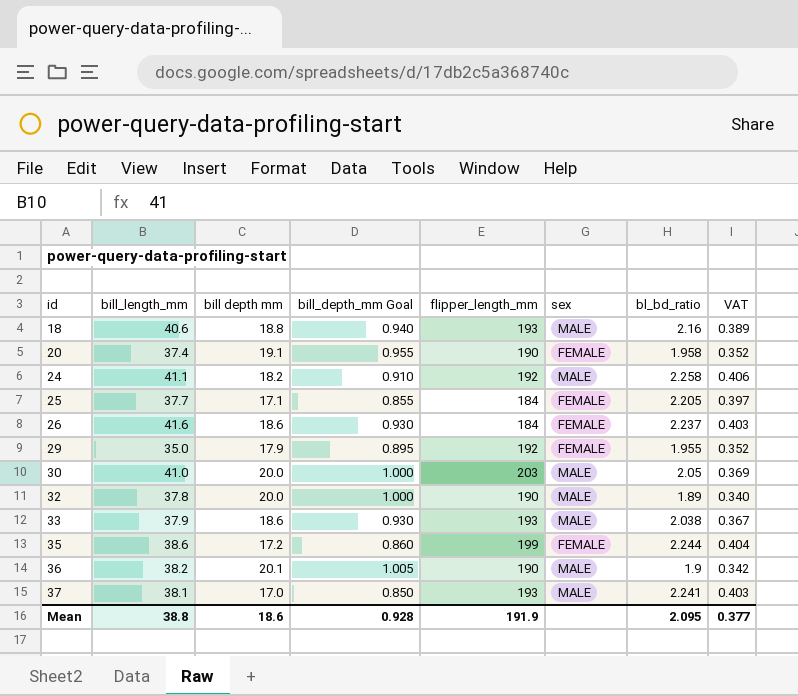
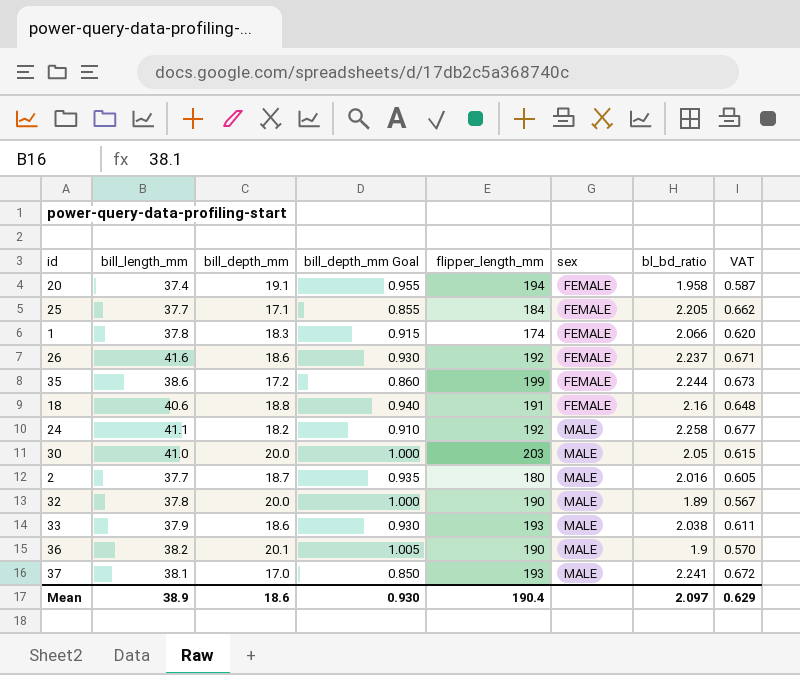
row order: id ascending -> sex ascending
column name: bill depth mm -> bill_depth_mm
column VAT | formula: [bl_bd_ratio] * 0.18 -> [bl_bd_ratio] * 0.3
row 29: 35.0 | 17.9 | 0.895 | 192 | FEMALE | 1.955 | 0.352 -> none
20 | flipper_length_mm: 190 -> 194
row 1: none -> 37.8 | 18.3 | 0.915 | 174 | FEMALE | 2.066 | 0.620
26 | flipper_length_mm: 184 -> 192
18 | flipper_length_mm: 193 -> 191
18 | sex: MALE -> FEMALE
row 2: none -> 37.7 | 18.7 | 0.935 | 180 | MALE | 2.016 | 0.605
Mean | bill_length_mm: 38.8 -> 38.9
Mean | bill_depth_mm Goal: 0.928 -> 0.930
Mean | flipper_length_mm: 191.9 -> 190.4
Mean | bl_bd_ratio: 2.095 -> 2.097
Mean | VAT: 0.377 -> 0.629

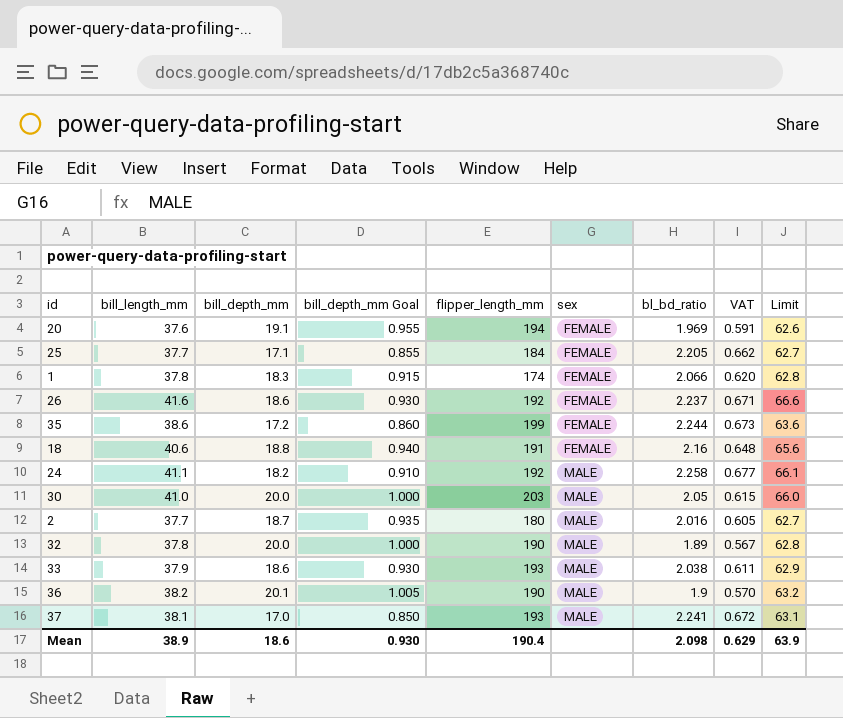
column Limit | formula: none -> [bill_length_mm] + 25
20 | bill_length_mm: 37.4 -> 37.6
20 | bl_bd_ratio: 1.958 -> 1.969
20 | VAT: 0.587 -> 0.591
Mean | bl_bd_ratio: 2.097 -> 2.098

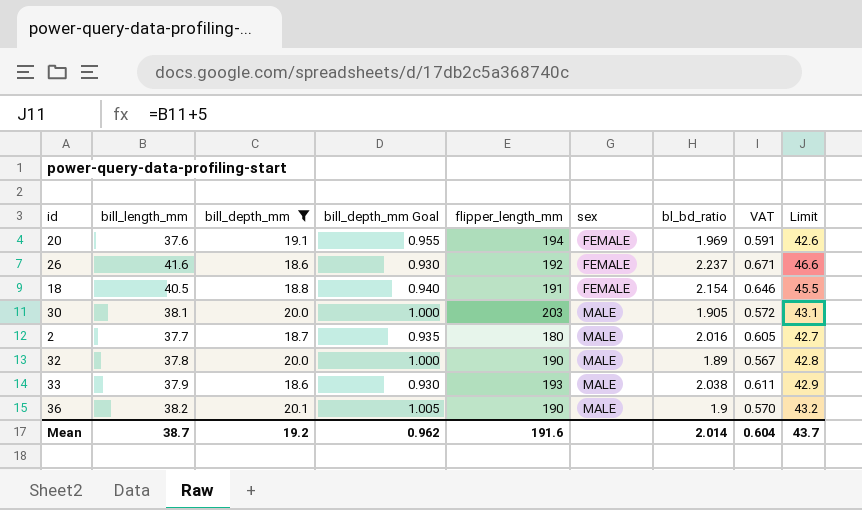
filter: none -> bill_depth_mm >= 18.6
column Limit | formula: [bill_length_mm] + 25 -> [bill_length_mm] + 5
18 | bill_length_mm: 40.6 -> 40.5
18 | bl_bd_ratio: 2.16 -> 2.154
18 | VAT: 0.648 -> 0.646
30 | bill_length_mm: 41.0 -> 38.1
30 | bl_bd_ratio: 2.05 -> 1.905
30 | VAT: 0.615 -> 0.572
Mean | bill_length_mm: 38.9 -> 38.7
Mean | bill_depth_mm: 18.6 -> 19.2
Mean | bill_depth_mm Goal: 0.930 -> 0.962
Mean | flipper_length_mm: 190.4 -> 191.6
Mean | bl_bd_ratio: 2.098 -> 2.014
Mean | VAT: 0.629 -> 0.604
Mean | Limit: 63.9 -> 43.7

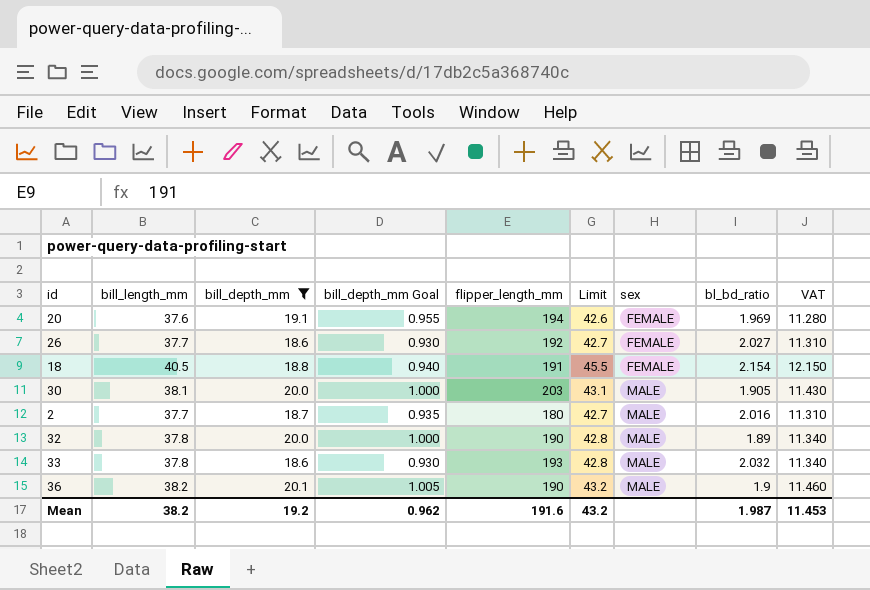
column Limit | position: 9 -> 6
column VAT | formula: [bl_bd_ratio] * 0.3 -> [bill_length_mm] * 0.3
26 | bill_length_mm: 41.6 -> 37.7
26 | Limit: 46.6 -> 42.7
26 | bl_bd_ratio: 2.237 -> 2.027
33 | bill_length_mm: 37.9 -> 37.8
33 | Limit: 42.9 -> 42.8
33 | bl_bd_ratio: 2.038 -> 2.032
Mean | bill_length_mm: 38.7 -> 38.2
Mean | Limit: 43.7 -> 43.2
Mean | bl_bd_ratio: 2.014 -> 1.987
Mean | VAT: 0.604 -> 11.453

